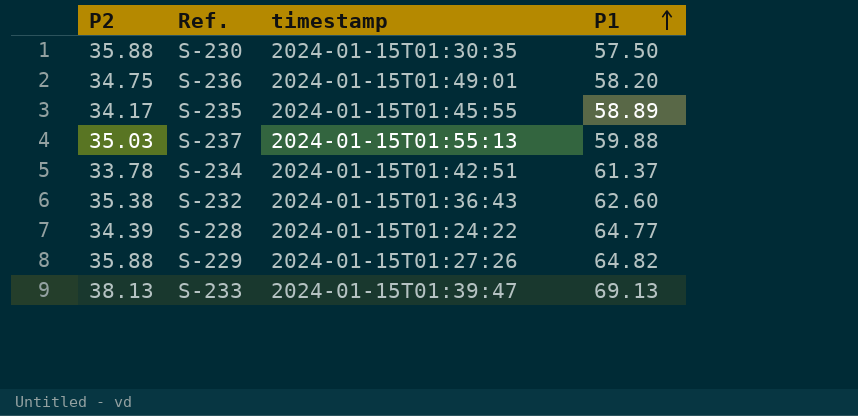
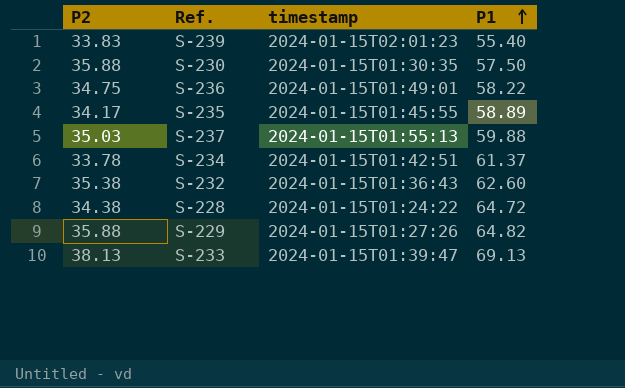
row S-239: none -> 33.83 | 2024-01-15T02:01:23 | 55.40
S-236 | P1: 58.20 -> 58.22
S-228 | P2: 34.39 -> 34.38
S-228 | P1: 64.77 -> 64.72

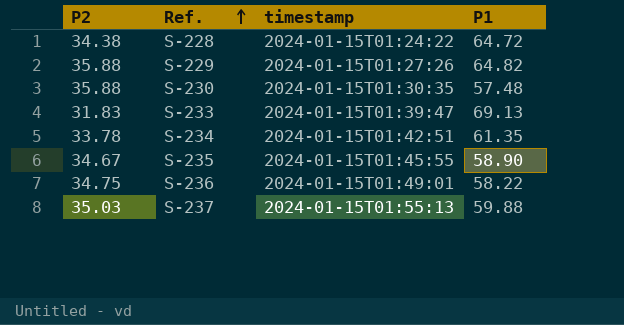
row order: P1 ascending -> Ref. ascending
row S-239: 33.83 | 2024-01-15T02:01:23 | 55.40 -> none
row S-232: 35.38 | 2024-01-15T01:36:43 | 62.60 -> none
S-230 | P1: 57.50 -> 57.48
S-233 | P2: 38.13 -> 31.83
S-234 | P1: 61.37 -> 61.35
S-235 | P2: 34.17 -> 34.67
S-235 | P1: 58.89 -> 58.90

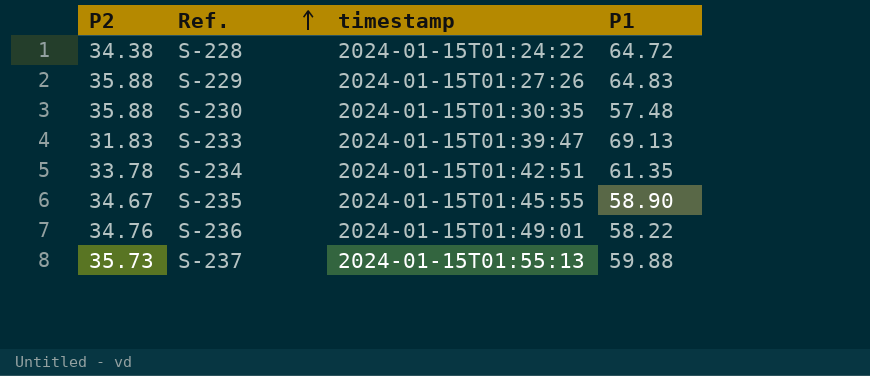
S-229 | P1: 64.82 -> 64.83
S-236 | P2: 34.75 -> 34.76
S-237 | P2: 35.03 -> 35.73

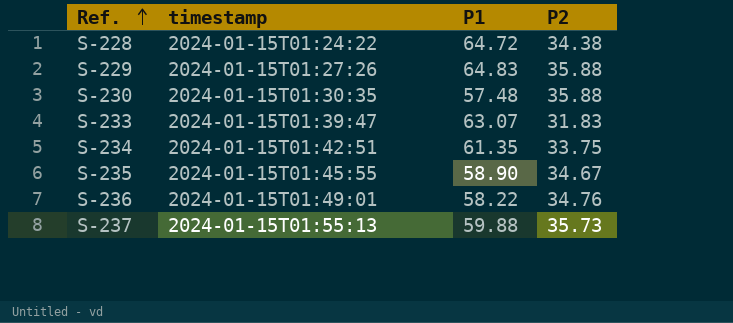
column P2 | position: 1 -> 4
S-233 | P1: 69.13 -> 63.07
S-234 | P2: 33.78 -> 33.75

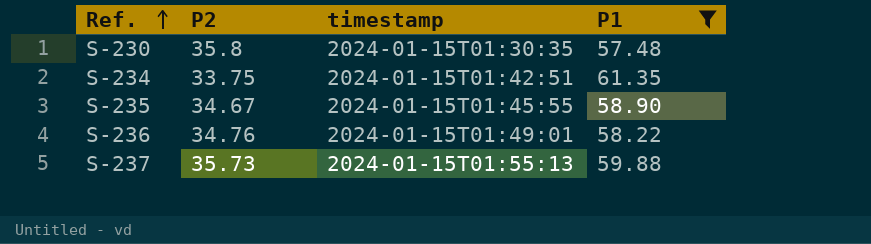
filter: none -> P1 <= 61.35
column P2 | position: 4 -> 2
S-230 | P2: 35.88 -> 35.8

